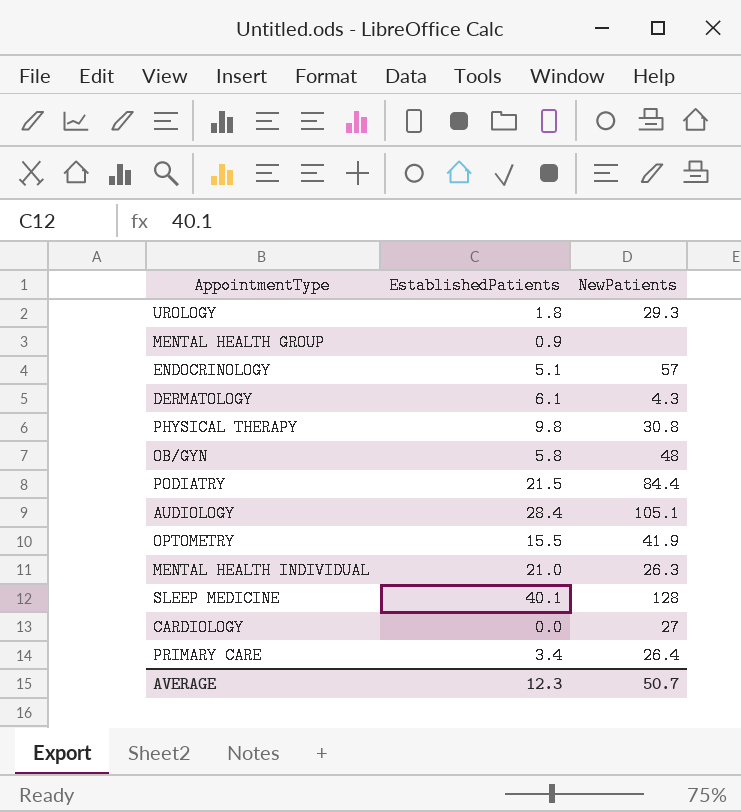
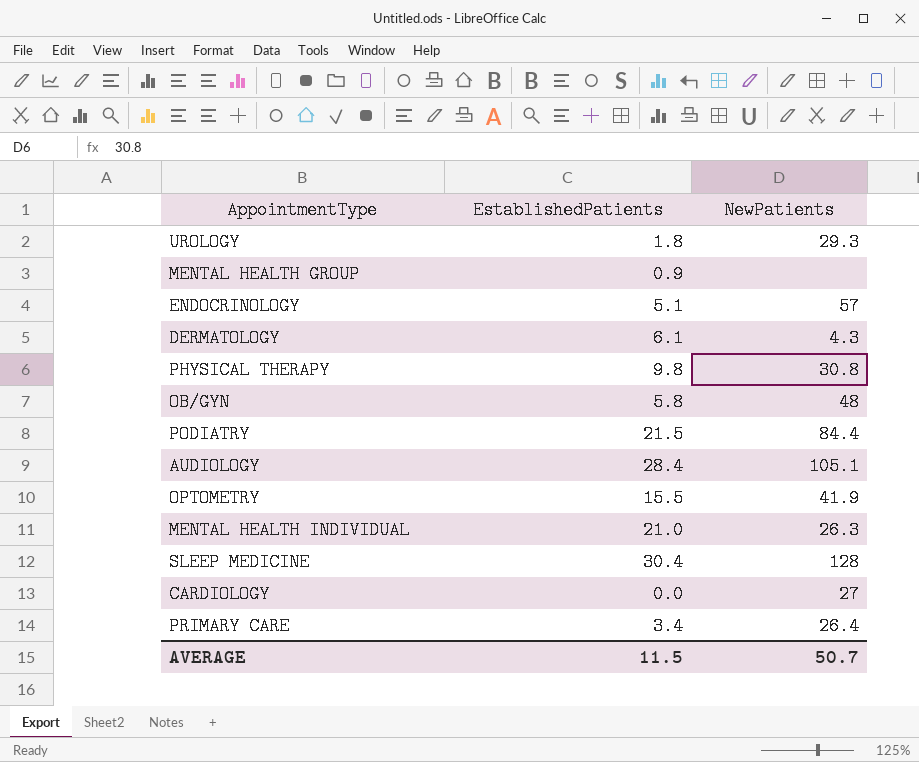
SLEEP MEDICINE | EstablishedPatients: 40.1 -> 30.4
AVERAGE | EstablishedPatients: 12.3 -> 11.5

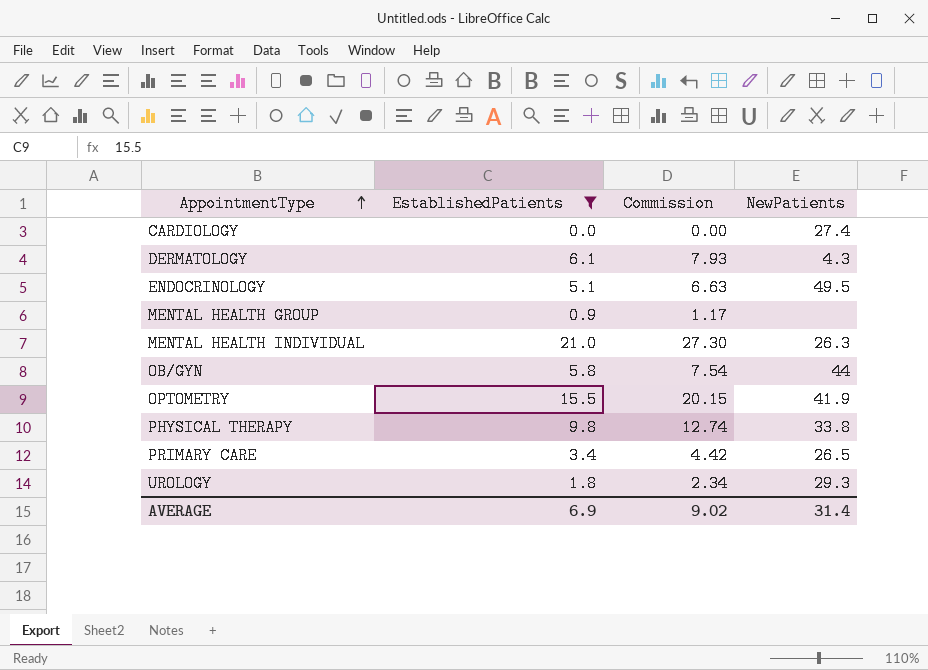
filter: none -> EstablishedPatients <= 21.0
row order: none -> AppointmentType ascending
column Commission | formula: none -> [EstablishedPatients] * 1.3
CARDIOLOGY | NewPatients: 27 -> 27.4
ENDOCRINOLOGY | NewPatients: 57 -> 49.5
OB/GYN | NewPatients: 48 -> 44
PHYSICAL THERAPY | NewPatients: 30.8 -> 33.8
PRIMARY CARE | NewPatients: 26.4 -> 26.5
AVERAGE | EstablishedPatients: 11.5 -> 6.9
AVERAGE | NewPatients: 50.7 -> 31.4

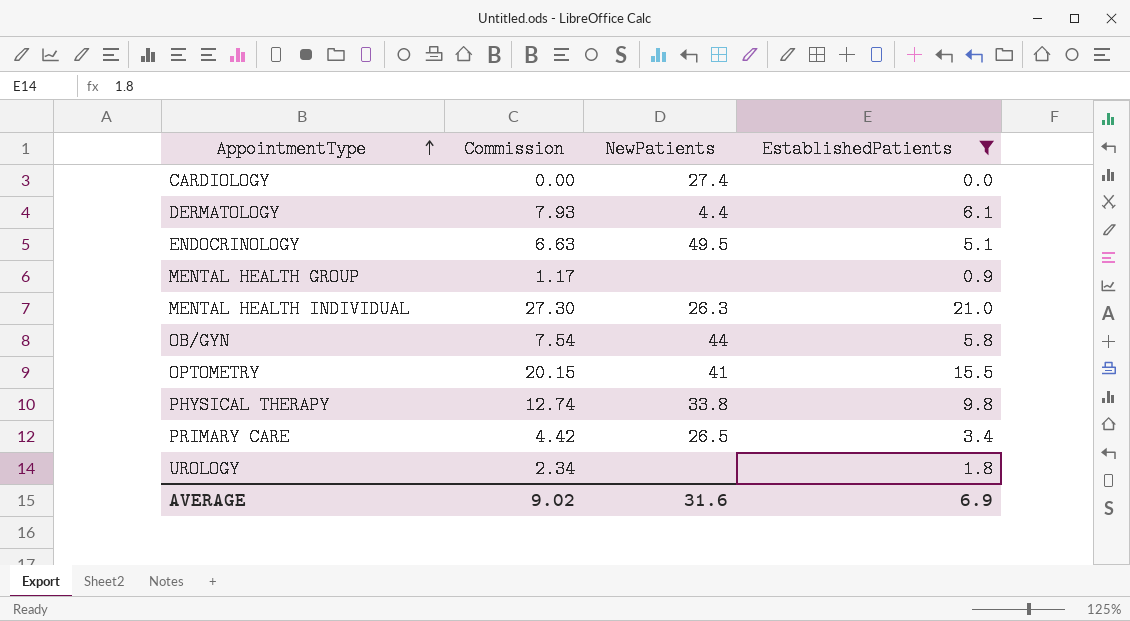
column EstablishedPatients | position: 2 -> 4
DERMATOLOGY | NewPatients: 4.3 -> 4.4
OPTOMETRY | NewPatients: 41.9 -> 41
UROLOGY | NewPatients: 29.3 -> none
AVERAGE | NewPatients: 31.4 -> 31.6

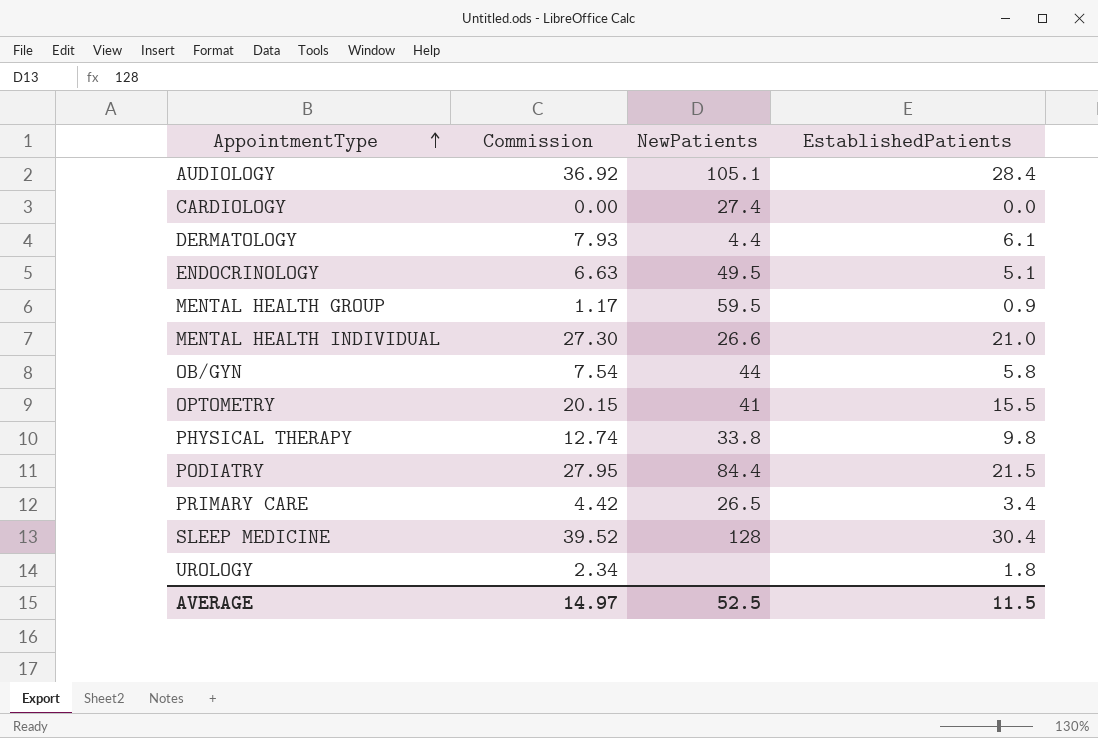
filter: EstablishedPatients <= 21.0 -> none
MENTAL HEALTH GROUP | NewPatients: none -> 59.5
MENTAL HEALTH INDIVIDUAL | NewPatients: 26.3 -> 26.6
AVERAGE | Commission: 9.02 -> 14.97
AVERAGE | NewPatients: 31.6 -> 52.5
AVERAGE | EstablishedPatients: 6.9 -> 11.5

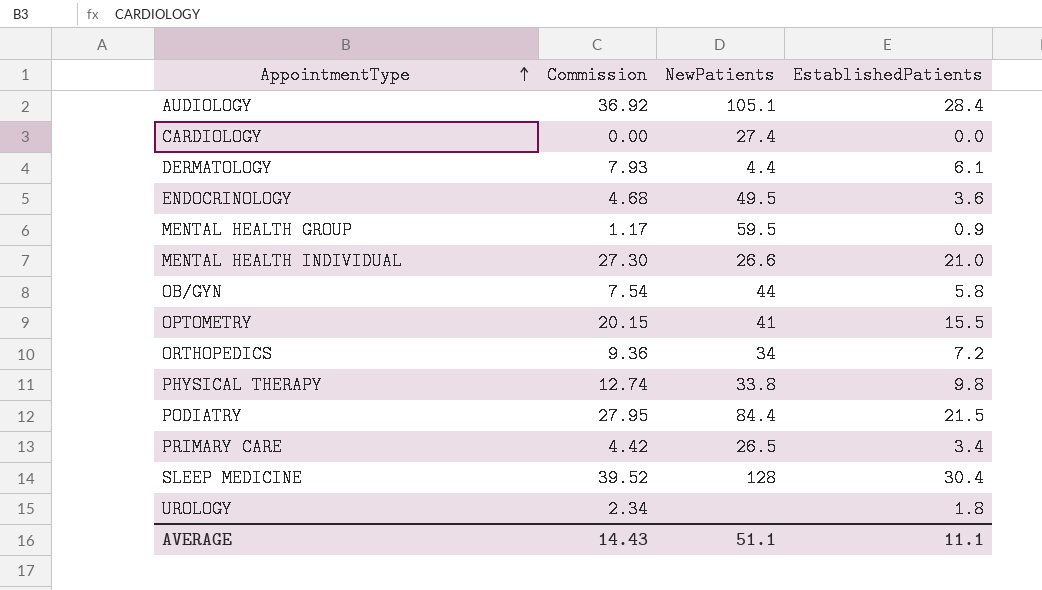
ENDOCRINOLOGY | Commission: 6.63 -> 4.68
ENDOCRINOLOGY | EstablishedPatients: 5.1 -> 3.6
row ORTHOPEDICS: none -> 9.36 | 34 | 7.2
AVERAGE | Commission: 14.97 -> 14.43
AVERAGE | NewPatients: 52.5 -> 51.1
AVERAGE | EstablishedPatients: 11.5 -> 11.1

